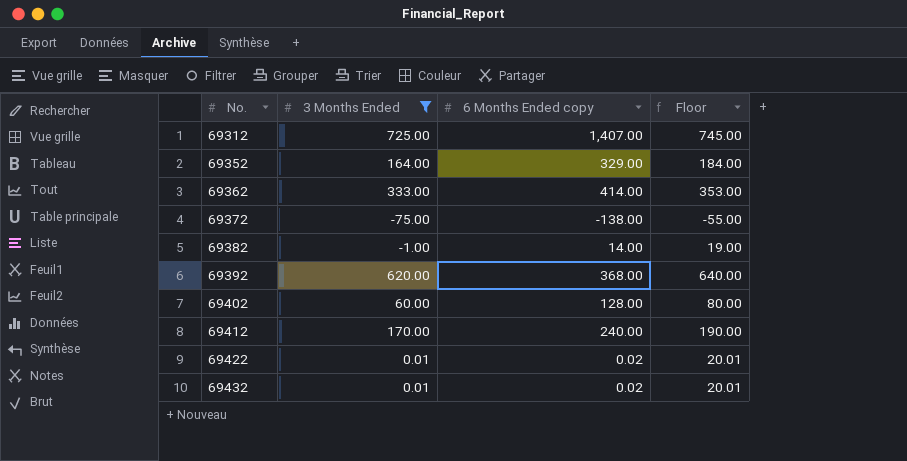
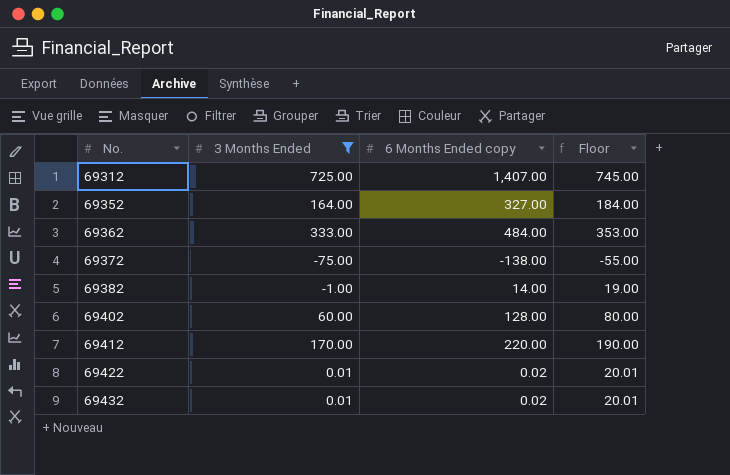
row 69392: 620.00 | 368.00 | 640.00 -> none
69352 | 6 Months Ended copy: 329.00 -> 327.00
69362 | 6 Months Ended copy: 414.00 -> 484.00
69412 | 6 Months Ended copy: 240.00 -> 220.00

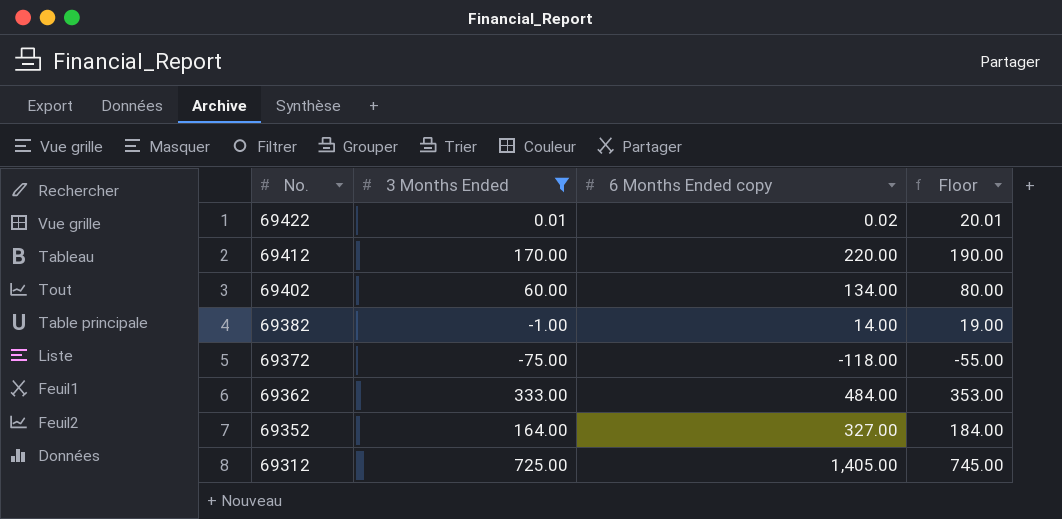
row order: No. ascending -> No. descending
row 69432: 0.01 | 0.02 | 20.01 -> none
69402 | 6 Months Ended copy: 128.00 -> 134.00
69372 | 6 Months Ended copy: -138.00 -> -118.00
69312 | 6 Months Ended copy: 1,407.00 -> 1,405.00

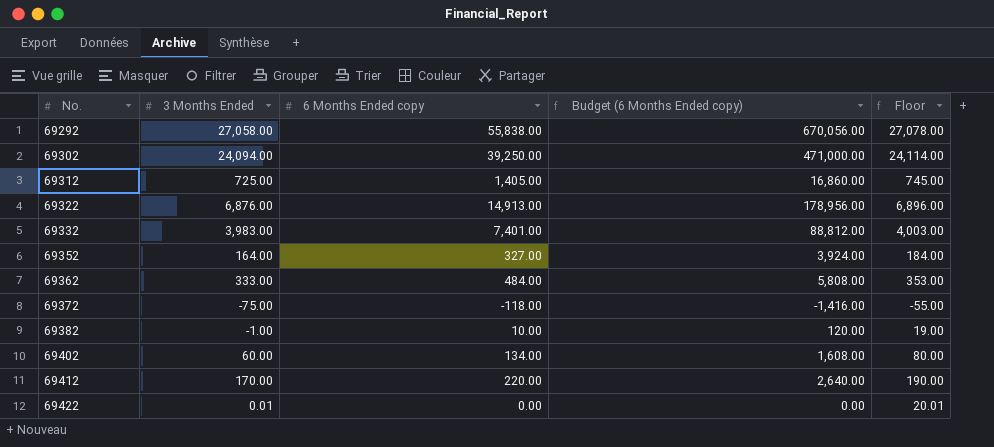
filter: 3 Months Ended <= 725.00 -> none
row order: No. descending -> No. ascending
column Budget (6 Months Ended copy) | formula: none -> [6 Months Ended copy] * 12
69382 | 6 Months Ended copy: 14.00 -> 10.00
69422 | 6 Months Ended copy: 0.02 -> 0.00

